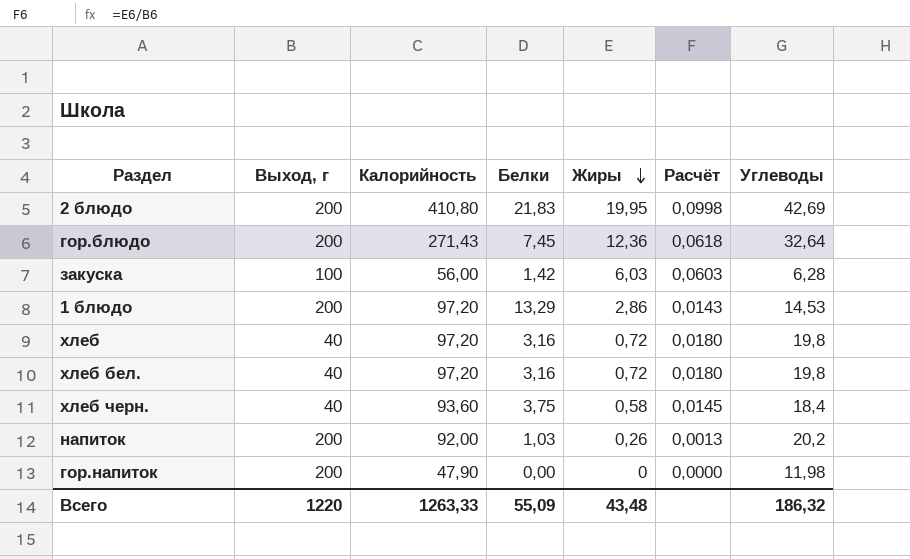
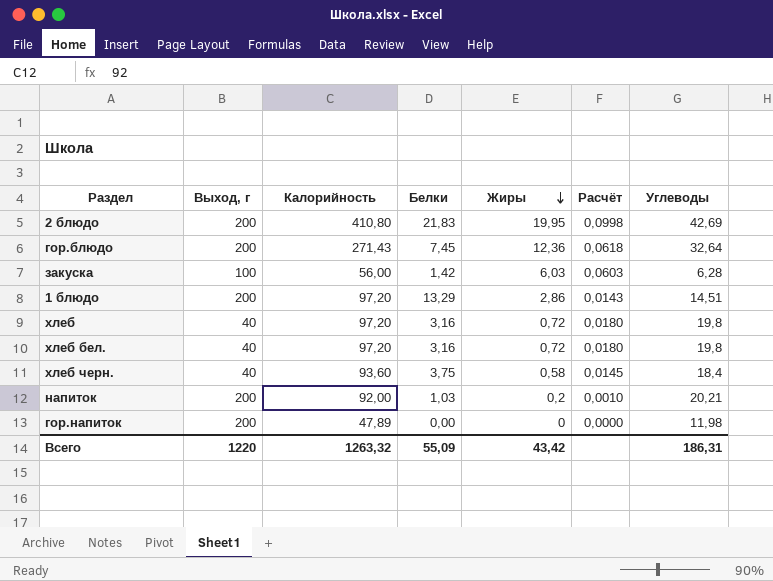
1 блюдо | Углеводы: 14,53 -> 14,51
напиток | Жиры: 0,26 -> 0,2
напиток | Расчёт: 0,0013 -> 0,0010
напиток | Углеводы: 20,2 -> 20,21
гор.напиток | Калорийность: 47,90 -> 47,89
Всего | Калорийность: 1263,33 -> 1263,32
Всего | Жиры: 43,48 -> 43,42
Всего | Углеводы: 186,32 -> 186,31

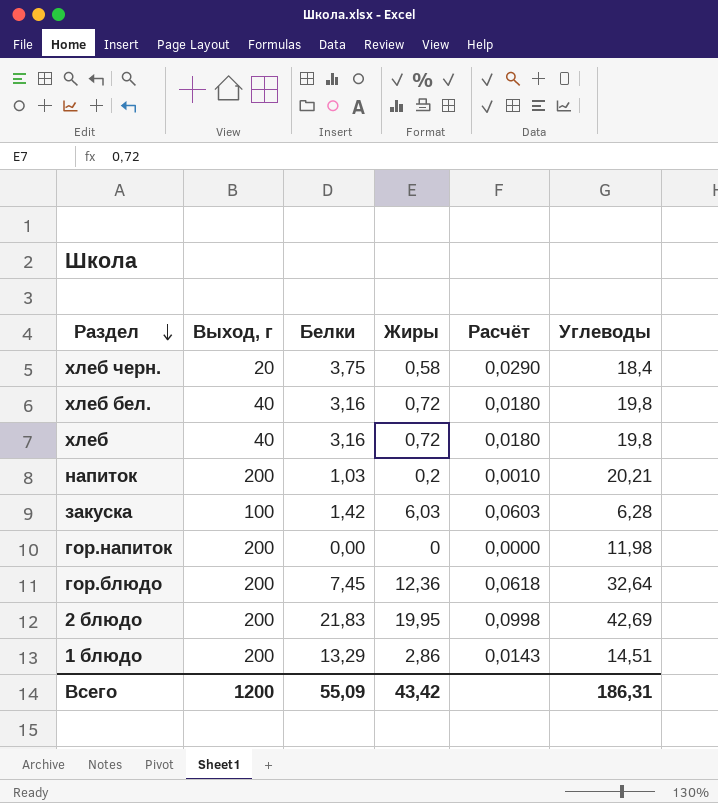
row order: Жиры descending -> Раздел descending
column Калорийность | position: 3 -> none
хлеб черн. | Выход, г: 40 -> 20
хлеб черн. | Расчёт: 0,0145 -> 0,0290
Всего | Выход, г: 1220 -> 1200

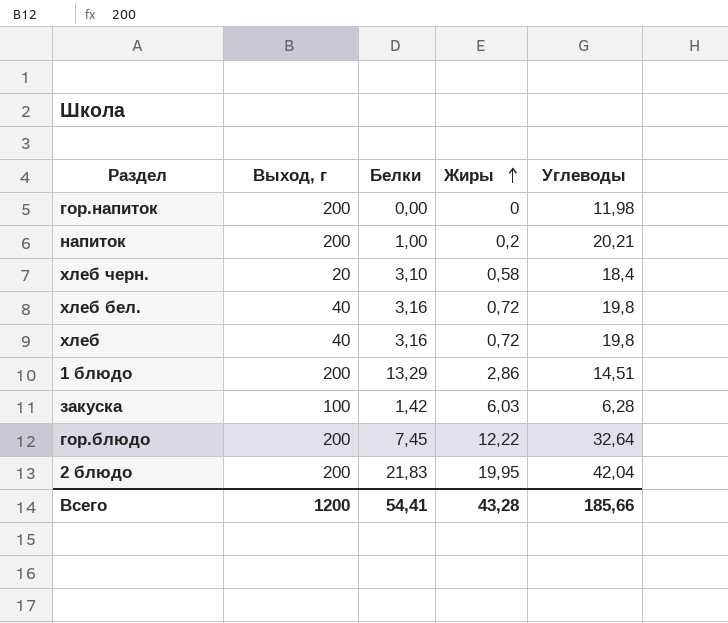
row order: Раздел descending -> Жиры ascending
column Расчёт | formula: [Жиры] / [Выход, г] -> none
напиток | Белки: 1,03 -> 1,00
хлеб черн. | Белки: 3,75 -> 3,10
гор.блюдо | Жиры: 12,36 -> 12,22
2 блюдо | Углеводы: 42,69 -> 42,04
Всего | Белки: 55,09 -> 54,41
Всего | Жиры: 43,42 -> 43,28
Всего | Углеводы: 186,31 -> 185,66

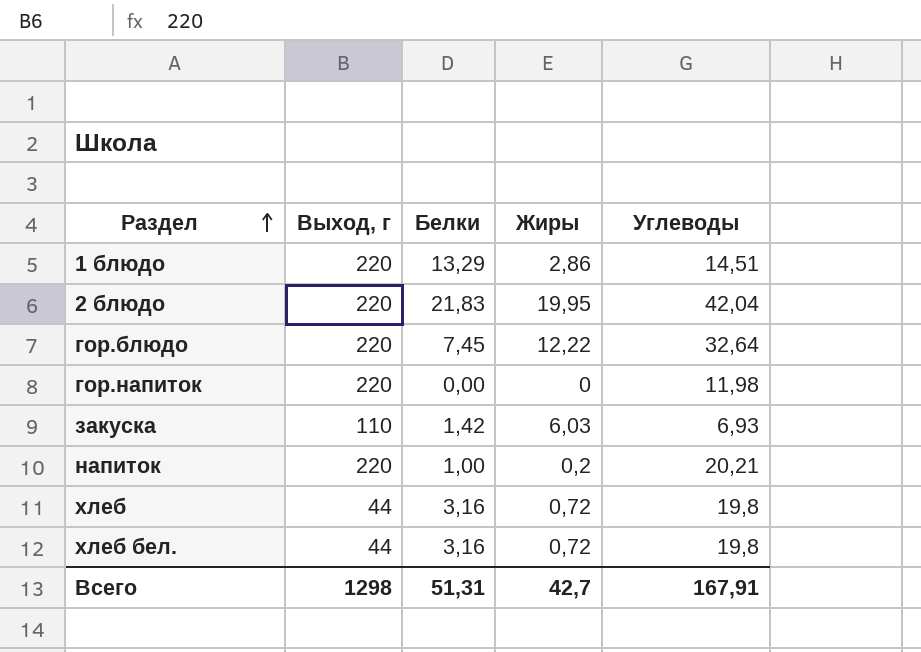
row order: Жиры ascending -> Раздел ascending
row хлеб черн.: 20 | 3,10 | 0,58 | 18,4 -> none
1 блюдо | Выход, г: 200 -> 220
2 блюдо | Выход, г: 200 -> 220
гор.блюдо | Выход, г: 200 -> 220
гор.напиток | Выход, г: 200 -> 220
закуска | Выход, г: 100 -> 110
закуска | Углеводы: 6,28 -> 6,93
напиток | Выход, г: 200 -> 220
хлеб | Выход, г: 40 -> 44
хлеб бел. | Выход, г: 40 -> 44
Всего | Выход, г: 1200 -> 1298
Всего | Белки: 54,41 -> 51,31
Всего | Жиры: 43,28 -> 42,7
Всего | Углеводы: 185,66 -> 167,91

